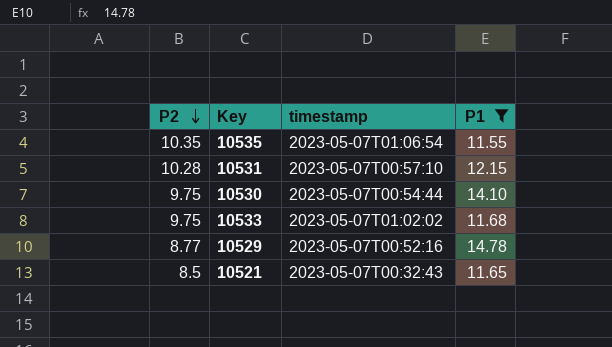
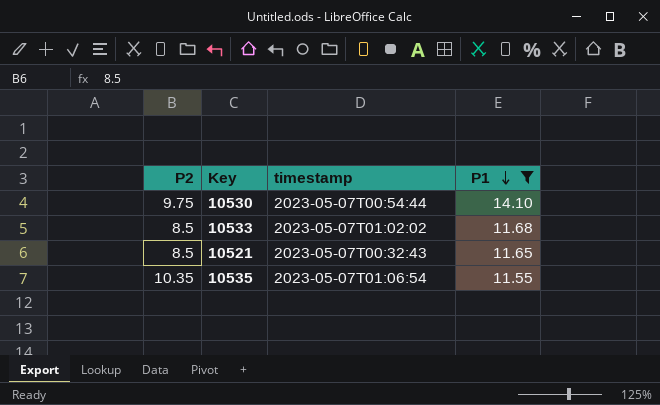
row order: P2 descending -> P1 descending
row 10531: 10.28 | 2023-05-07T00:57:10 | 12.15 -> none
row 10529: 8.77 | 2023-05-07T00:52:16 | 14.78 -> none
10533 | P2: 9.75 -> 8.5

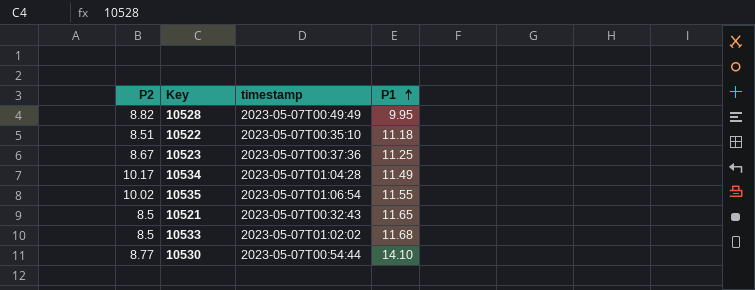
filter: P1 >= 11.55 -> none
row order: P1 descending -> P1 ascending
10535 | P2: 10.35 -> 10.02
10530 | P2: 9.75 -> 8.77

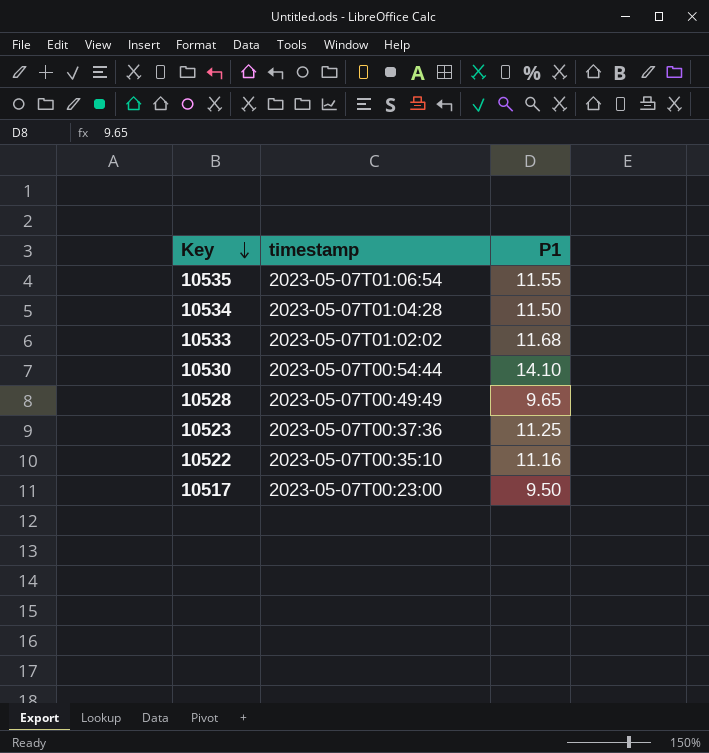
row order: P1 ascending -> Key descending
column P2 | position: 1 -> none
row 10521: 8.5 | 2023-05-07T00:32:43 | 11.65 -> none
10534 | P1: 11.49 -> 11.50
10528 | P1: 9.95 -> 9.65
10522 | P1: 11.18 -> 11.16
row 10517: none -> 2023-05-07T00:23:00 | 9.50

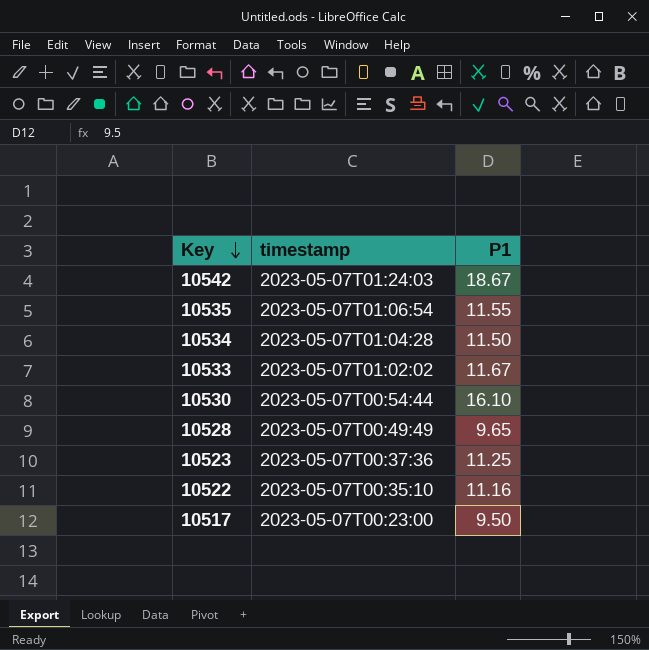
row 10542: none -> 2023-05-07T01:24:03 | 18.67
10533 | P1: 11.68 -> 11.67
10530 | P1: 14.10 -> 16.10

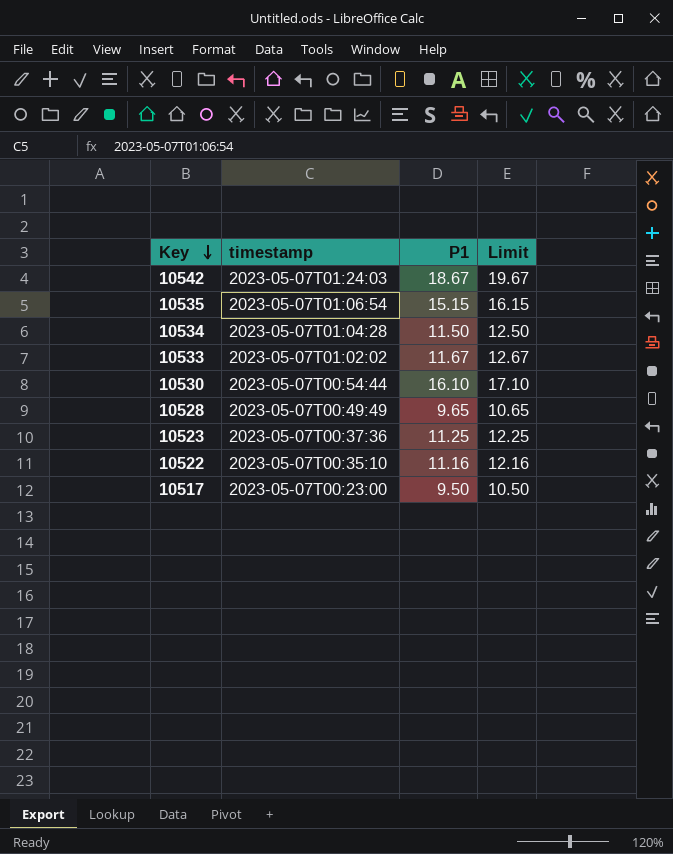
column Limit | formula: none -> [P1] + 1
10535 | P1: 11.55 -> 15.15

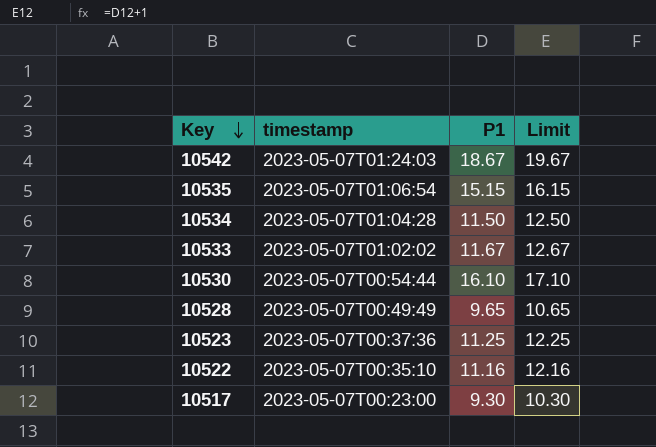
10517 | P1: 9.50 -> 9.30
10517 | Limit: 10.50 -> 10.30

